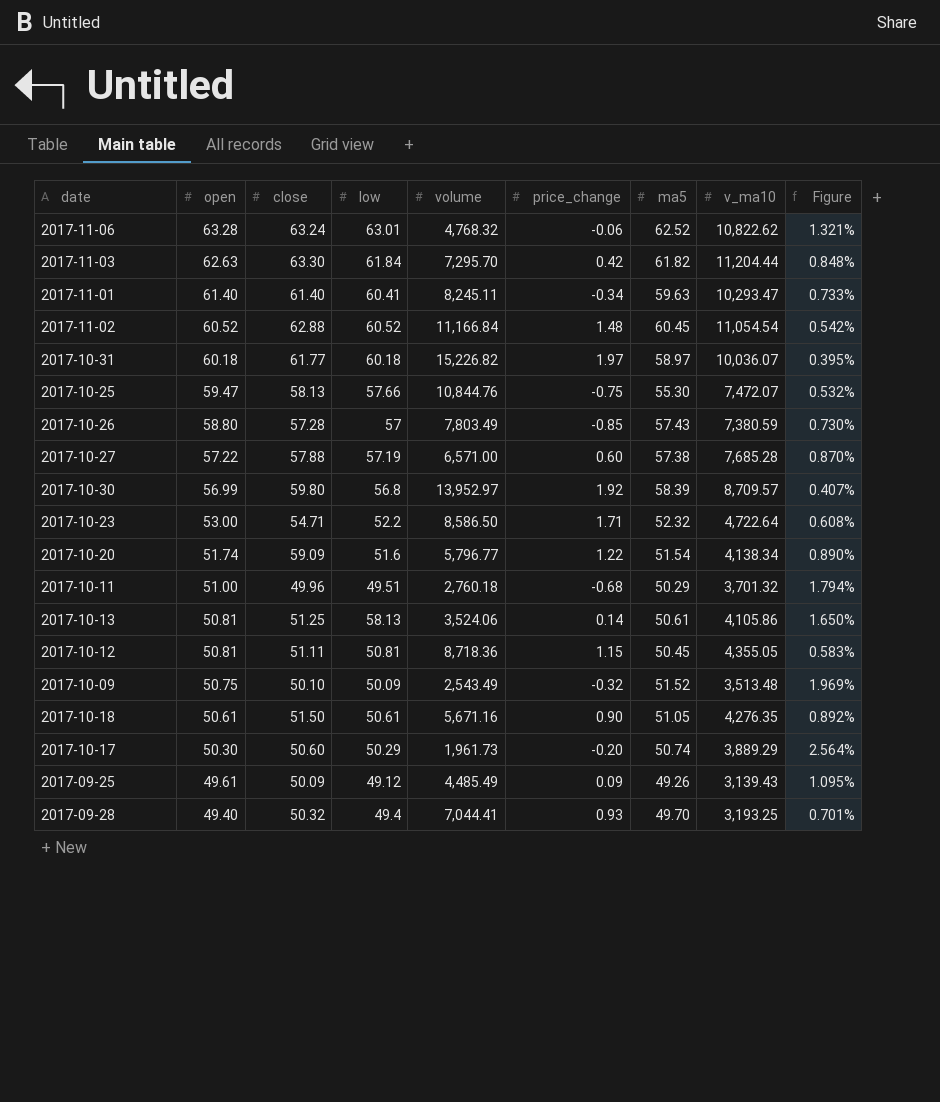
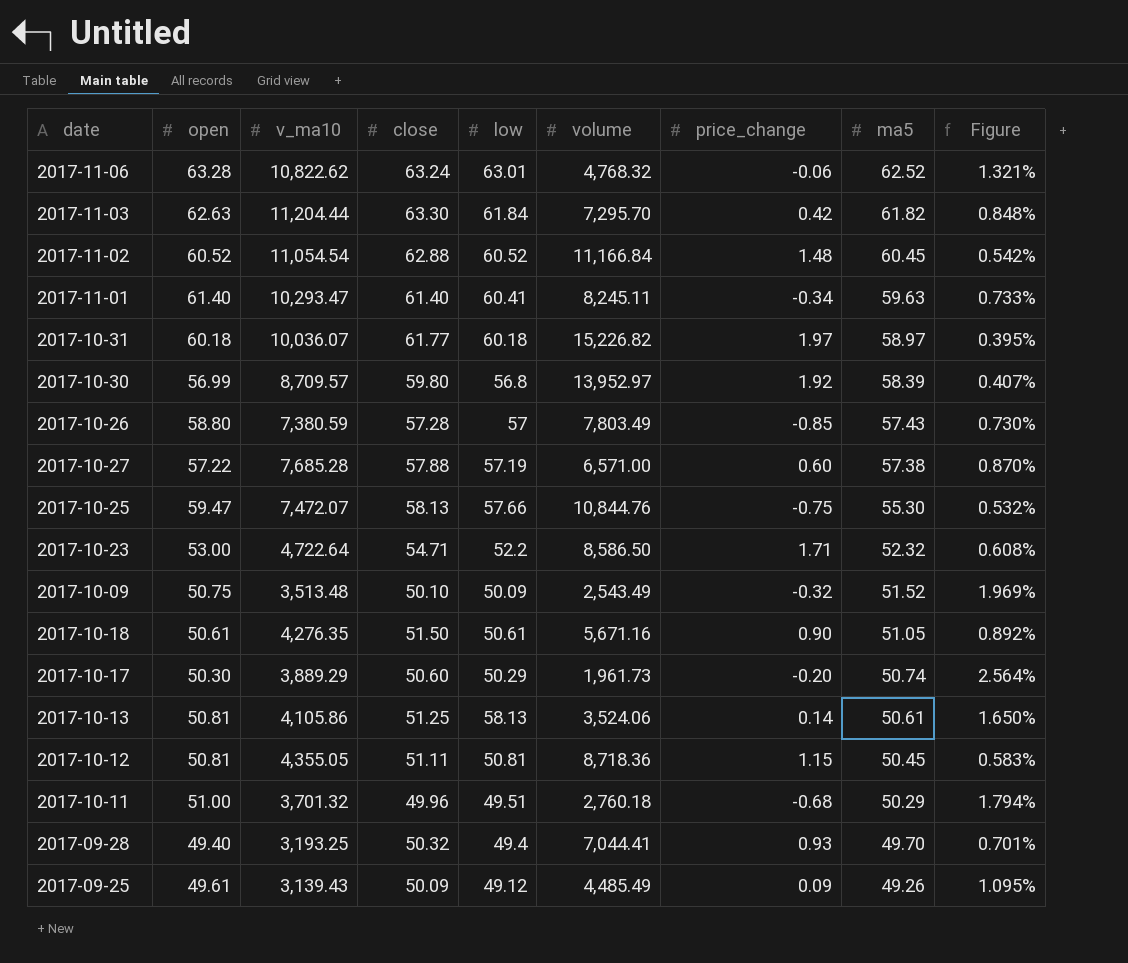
row order: open descending -> ma5 descending
column v_ma10 | position: 8 -> 3
row 2017-10-20: 51.74 | 59.09 | 51.6 | 5,796.77 | 1.22 | 51.54 | 4,138.34 | 0.890% -> none

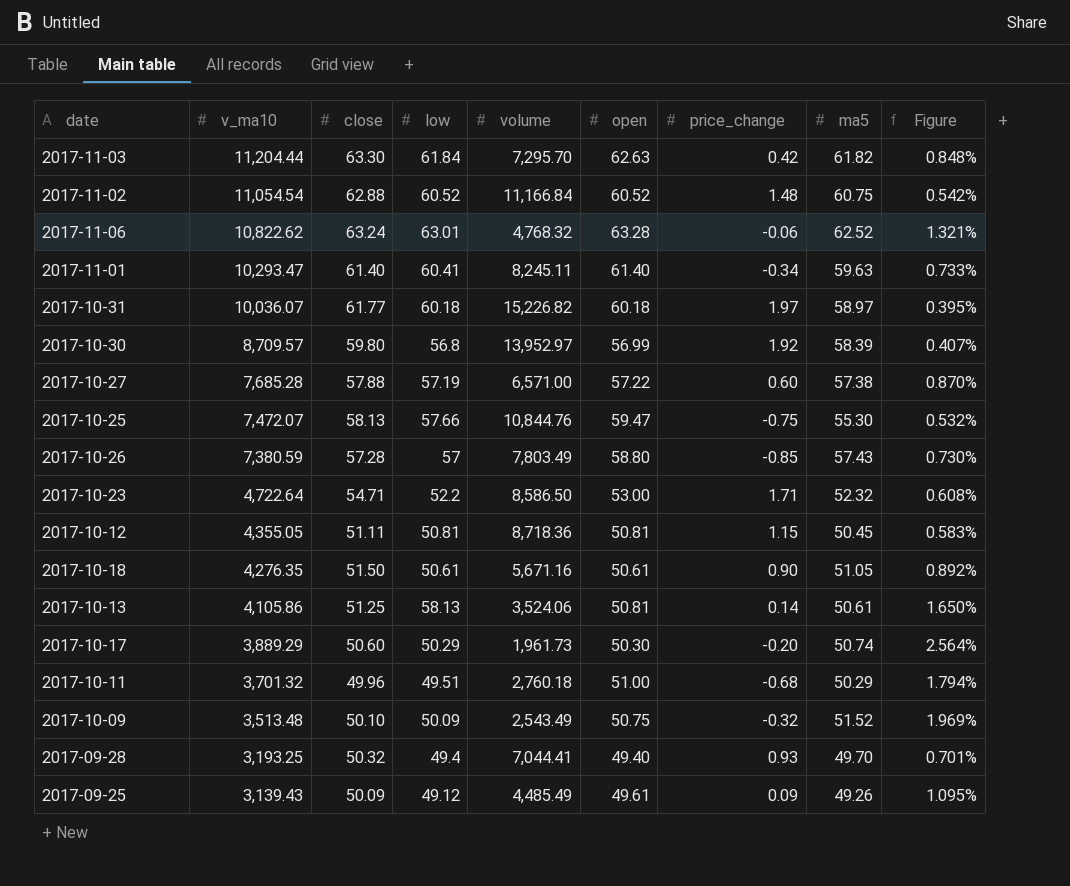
row order: ma5 descending -> v_ma10 descending
column open | position: 2 -> 6
2017-11-02 | ma5: 60.45 -> 60.75

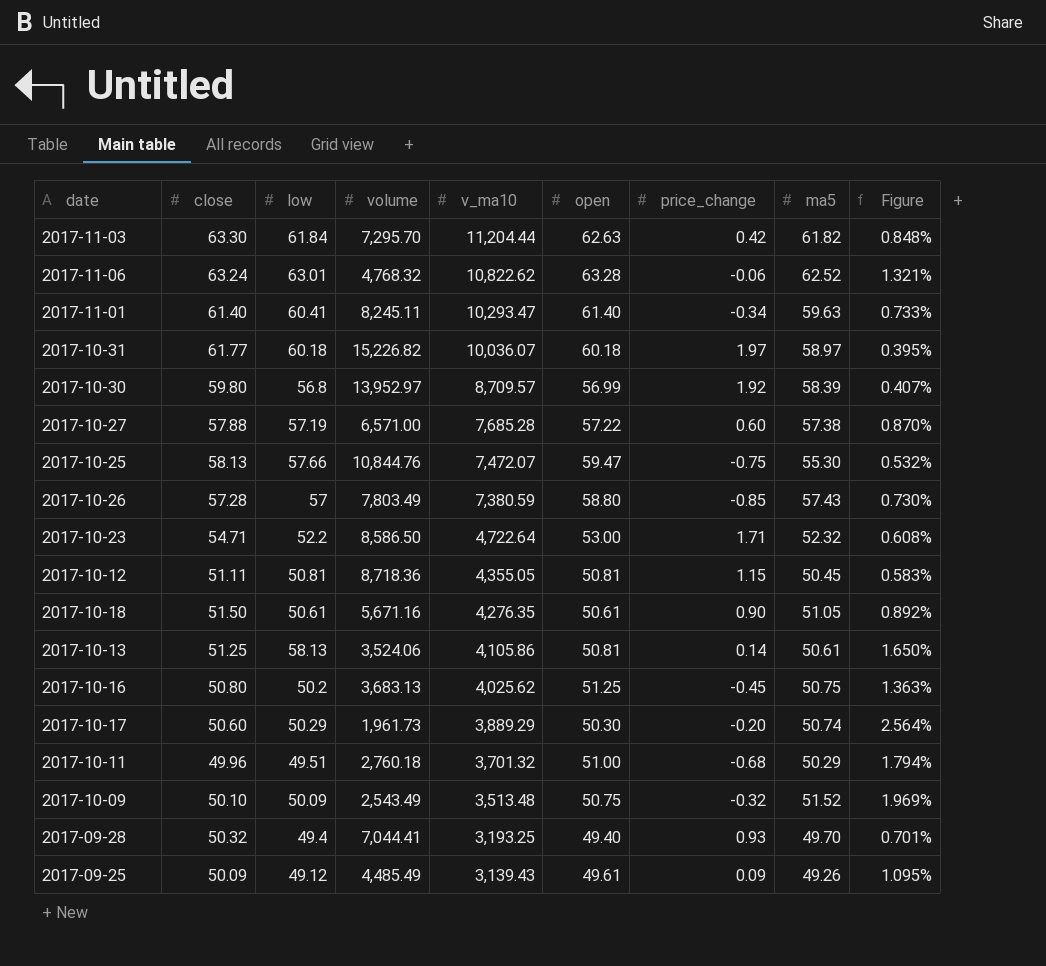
column v_ma10 | position: 2 -> 5
row 2017-11-02: 11,054.54 | 62.88 | 60.52 | 11,166.84 | 60.52 | 1.48 | 60.75 | 0.542% -> none
row 2017-10-16: none -> 50.80 | 50.2 | 3,683.13 | 4,025.62 | 51.25 | -0.45 | 50.75 | 1.363%

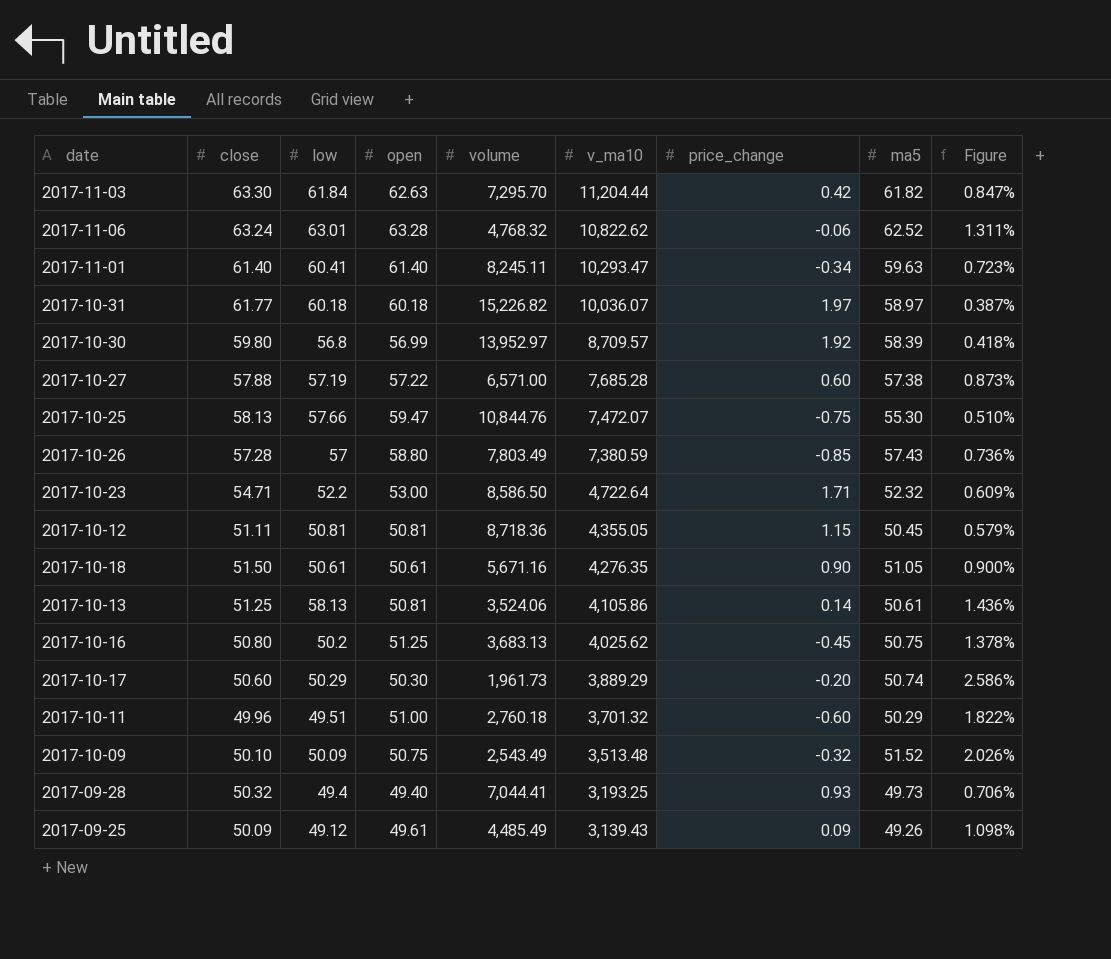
column open | position: 6 -> 4
column Figure | formula: [low] / [volume] -> [ma5] / [volume]
2017-10-11 | price_change: -0.68 -> -0.60
2017-09-28 | ma5: 49.70 -> 49.73

